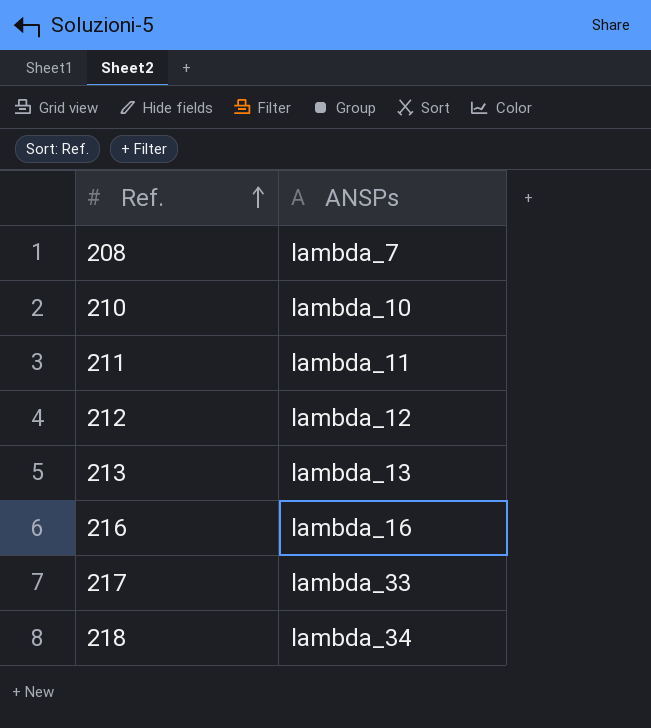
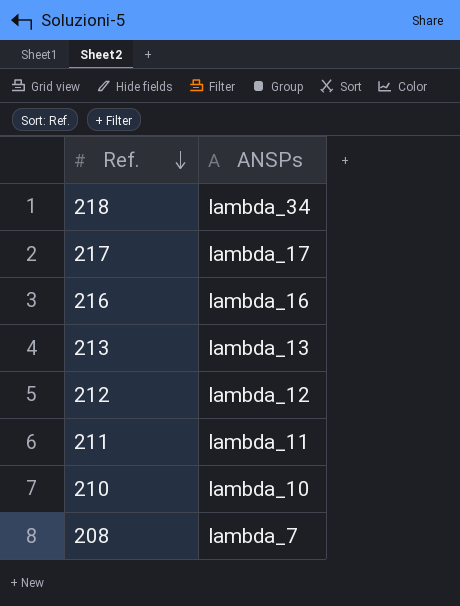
row order: Ref. ascending -> Ref. descending
217 | ANSPs: lambda_33 -> lambda_17

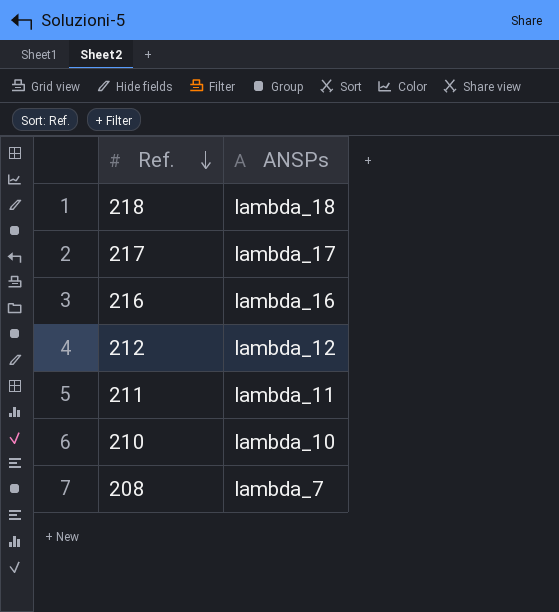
row 213: lambda_13 -> none
218 | ANSPs: lambda_34 -> lambda_18

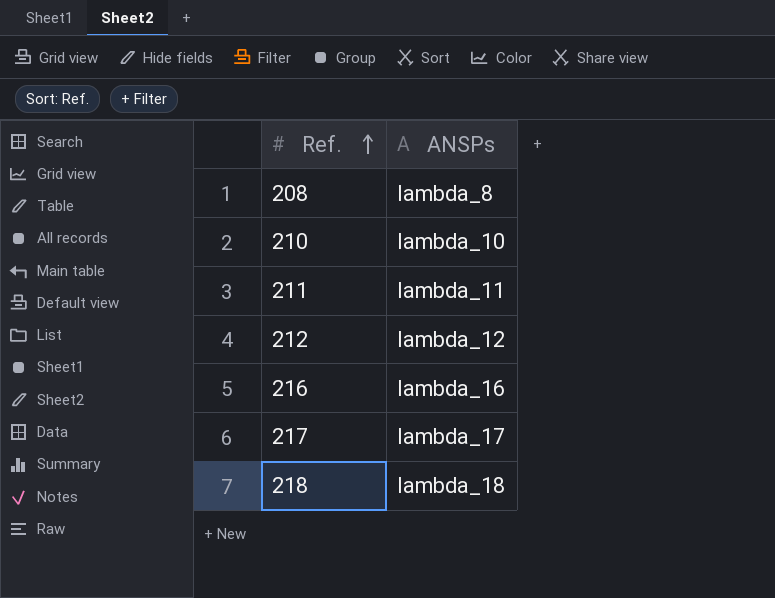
row order: Ref. descending -> Ref. ascending
208 | ANSPs: lambda_7 -> lambda_8

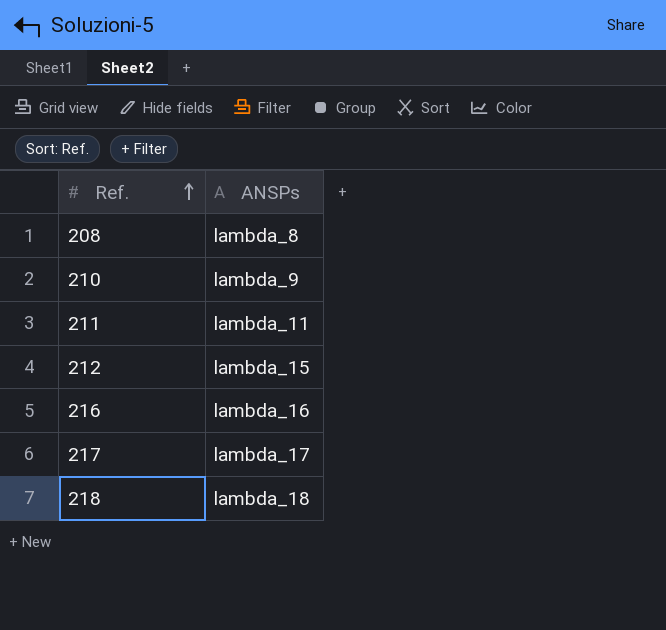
210 | ANSPs: lambda_10 -> lambda_9
212 | ANSPs: lambda_12 -> lambda_15

